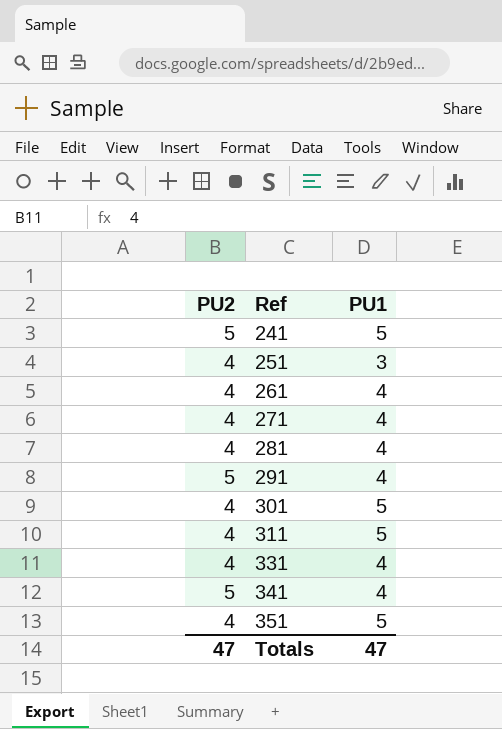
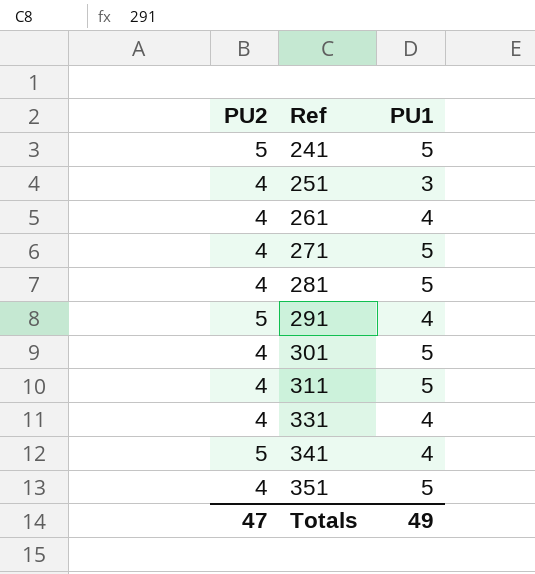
271 | PU1: 4 -> 5
281 | PU1: 4 -> 5
Totals | PU1: 47 -> 49

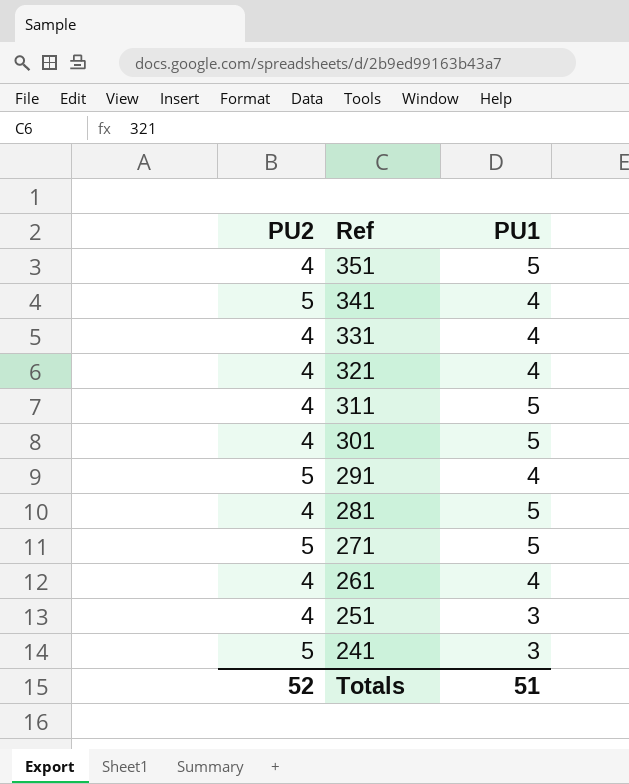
row order: Ref ascending -> Ref descending
row 321: none -> 4 | 4
271 | PU2: 4 -> 5
241 | PU1: 5 -> 3
Totals | PU2: 47 -> 52
Totals | PU1: 49 -> 51

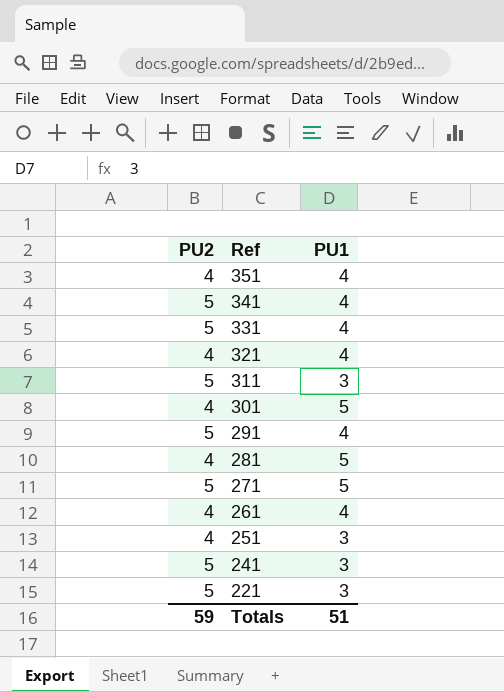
351 | PU1: 5 -> 4
331 | PU2: 4 -> 5
311 | PU2: 4 -> 5
311 | PU1: 5 -> 3
row 221: none -> 5 | 3
Totals | PU2: 52 -> 59

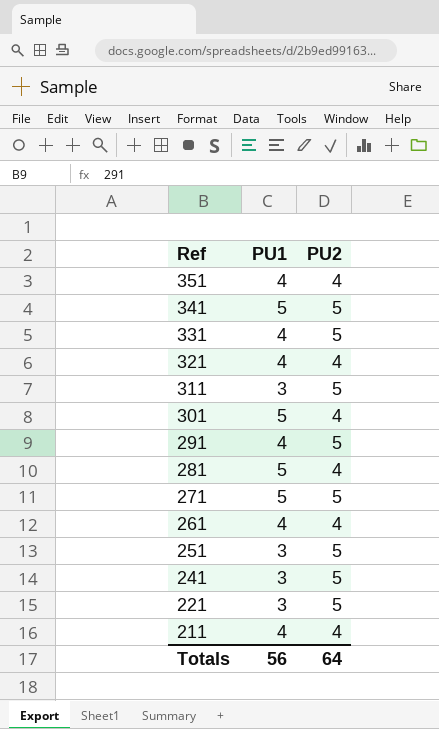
column PU2 | position: 1 -> 3
341 | PU1: 4 -> 5
251 | PU2: 4 -> 5
row 211: none -> 4 | 4
Totals | PU1: 51 -> 56
Totals | PU2: 59 -> 64

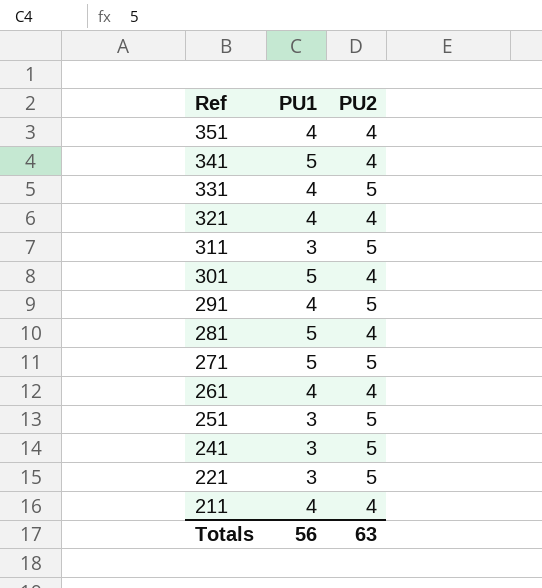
341 | PU2: 5 -> 4
Totals | PU2: 64 -> 63

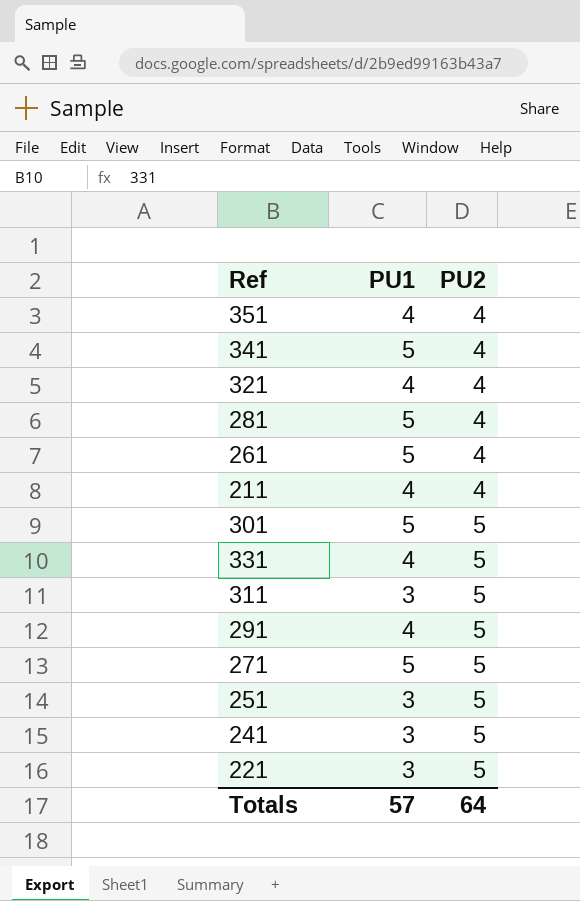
row order: Ref descending -> PU2 ascending
261 | PU1: 4 -> 5
301 | PU2: 4 -> 5
Totals | PU1: 56 -> 57
Totals | PU2: 63 -> 64

